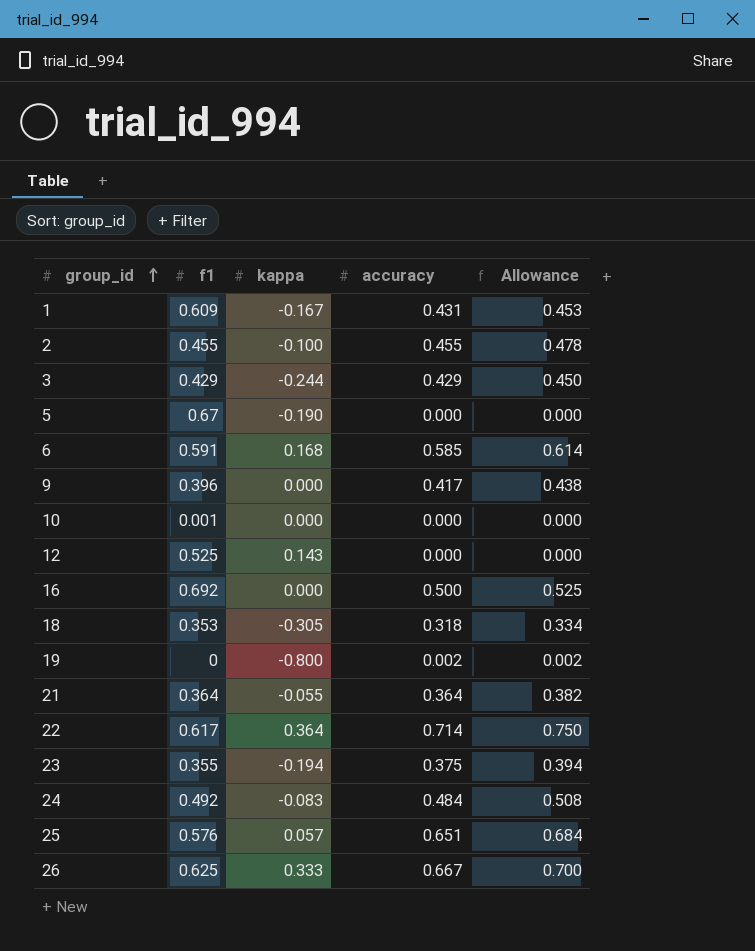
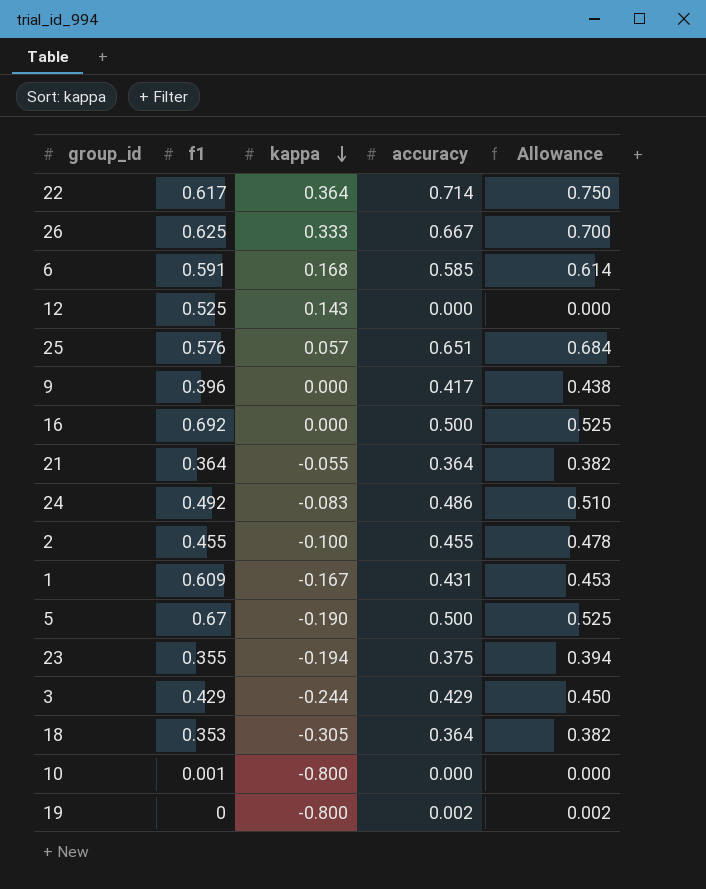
row order: group_id ascending -> kappa descending
24 | accuracy: 0.484 -> 0.486
24 | Allowance: 0.508 -> 0.510
5 | accuracy: 0.000 -> 0.500
5 | Allowance: 0.000 -> 0.525
18 | accuracy: 0.318 -> 0.364
18 | Allowance: 0.334 -> 0.382
10 | kappa: 0.000 -> -0.800

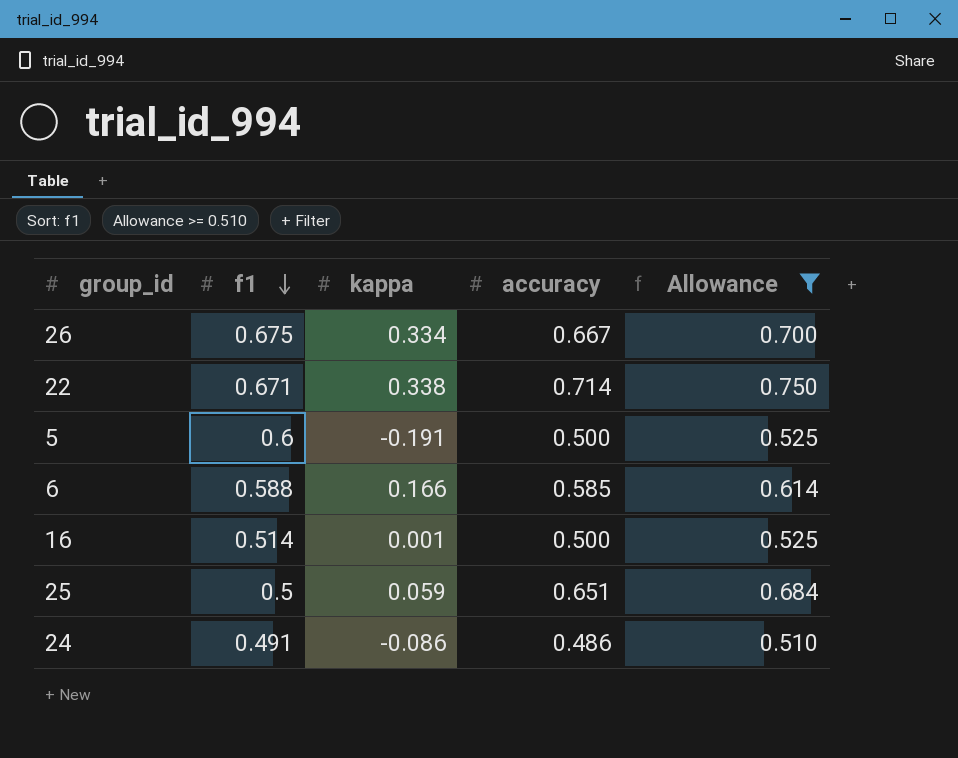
filter: none -> Allowance >= 0.510
row order: kappa descending -> f1 descending
26 | f1: 0.625 -> 0.675
26 | kappa: 0.333 -> 0.334
22 | f1: 0.617 -> 0.671
22 | kappa: 0.364 -> 0.338
5 | f1: 0.67 -> 0.6
5 | kappa: -0.190 -> -0.191
6 | f1: 0.591 -> 0.588
6 | kappa: 0.168 -> 0.166
16 | f1: 0.692 -> 0.514
16 | kappa: 0.000 -> 0.001
25 | f1: 0.576 -> 0.5
25 | kappa: 0.057 -> 0.059
24 | f1: 0.492 -> 0.491
24 | kappa: -0.083 -> -0.086

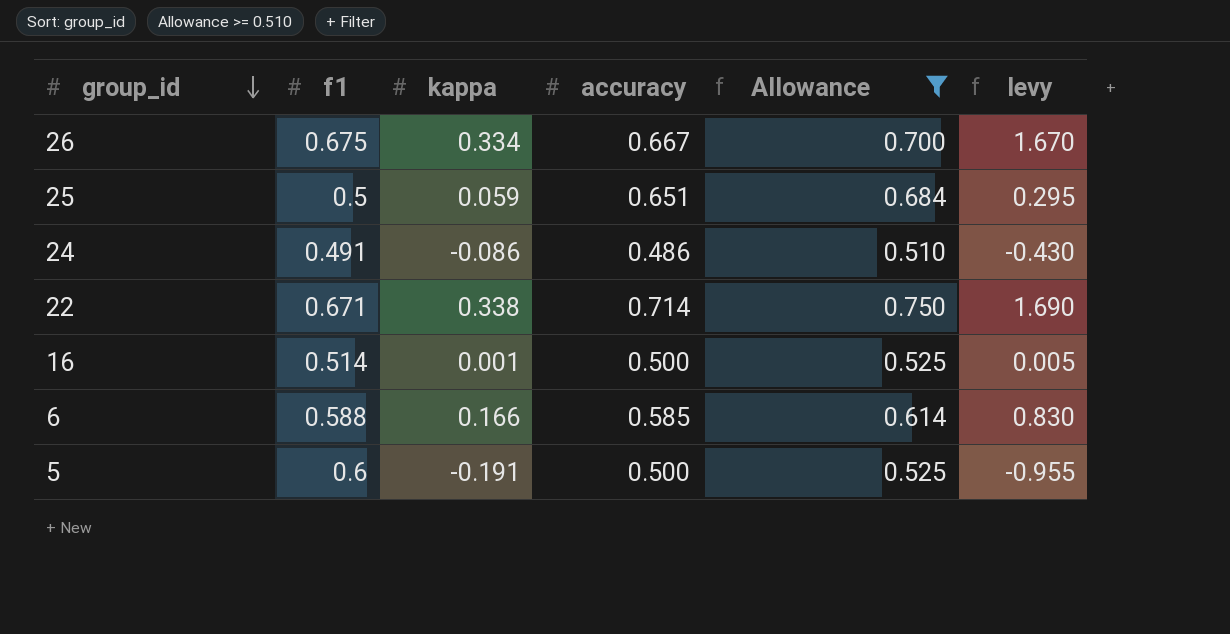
row order: f1 descending -> group_id descending
column levy | formula: none -> [kappa] * 5

